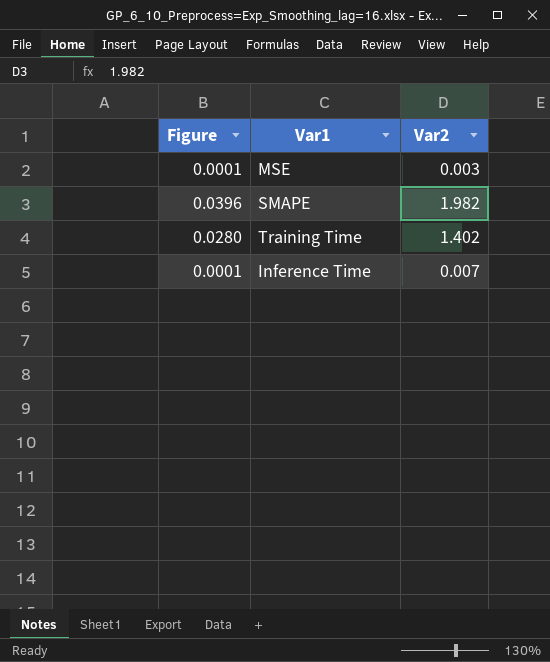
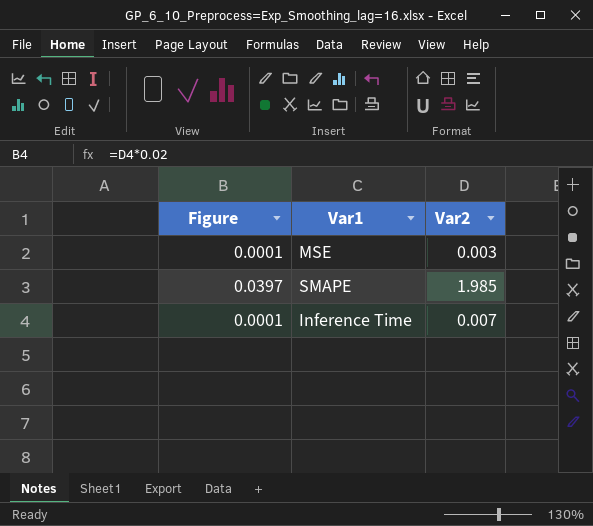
row Training Time: 0.0280 | 1.402 -> none
SMAPE | Figure: 0.0396 -> 0.0397
SMAPE | Var2: 1.982 -> 1.985

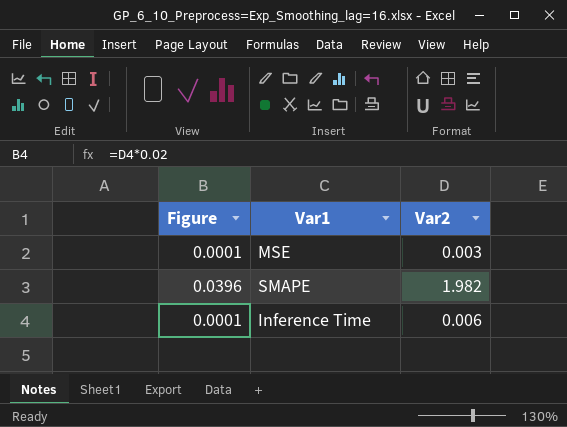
SMAPE | Figure: 0.0397 -> 0.0396
SMAPE | Var2: 1.985 -> 1.982
Inference Time | Var2: 0.007 -> 0.006

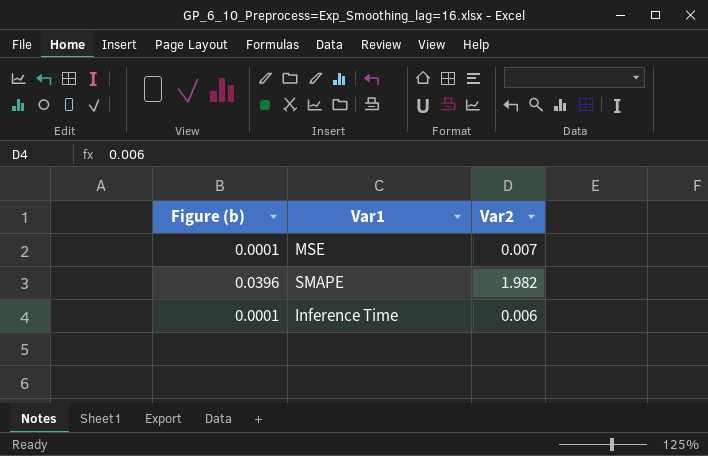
column name: Figure -> Figure (b)
MSE | Var2: 0.003 -> 0.007

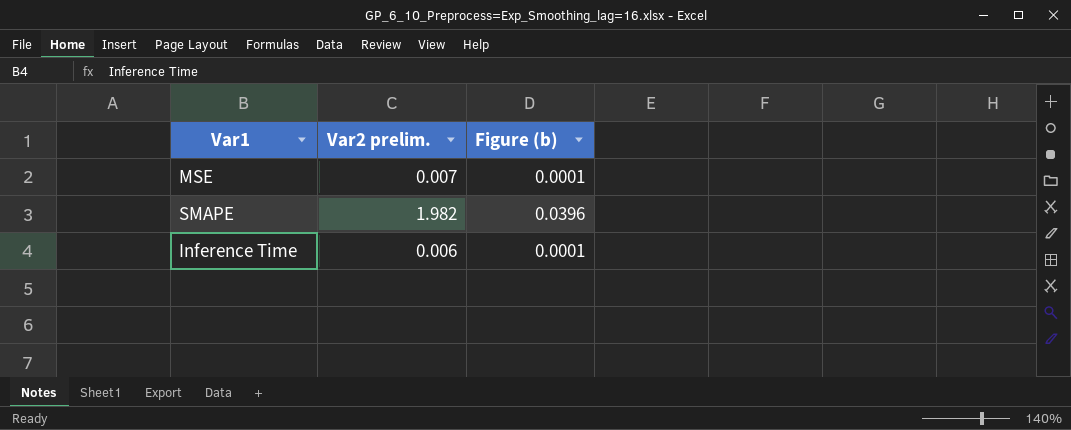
column name: Var2 -> Var2 prelim.
column Figure (b) | position: 1 -> 3

